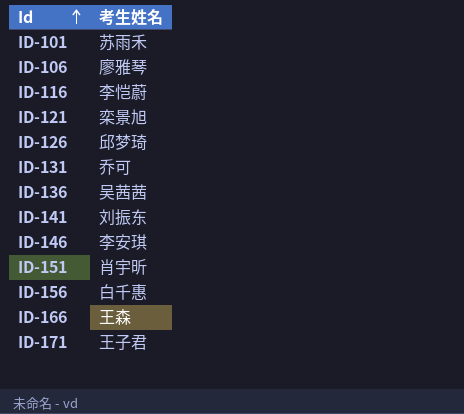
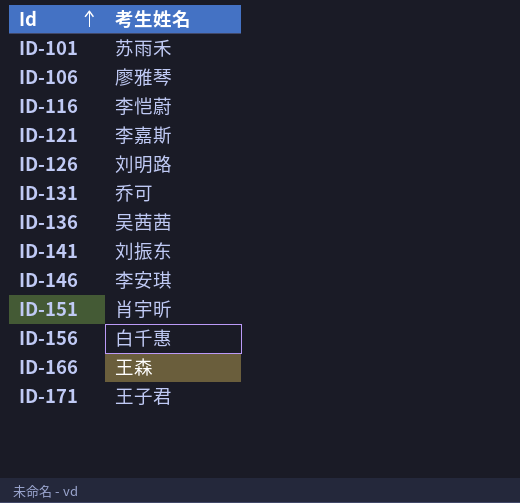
ID-121 | 考生姓名: 栾景旭 -> 李嘉斯
ID-126 | 考生姓名: 邱梦琦 -> 刘明路

